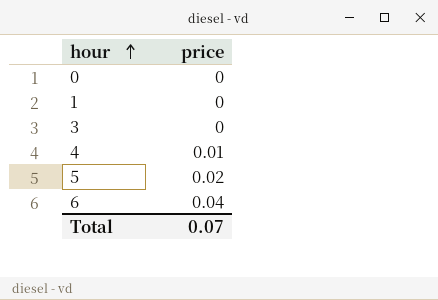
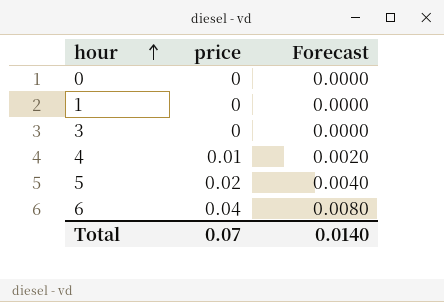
column Forecast | formula: none -> [price] * 0.2

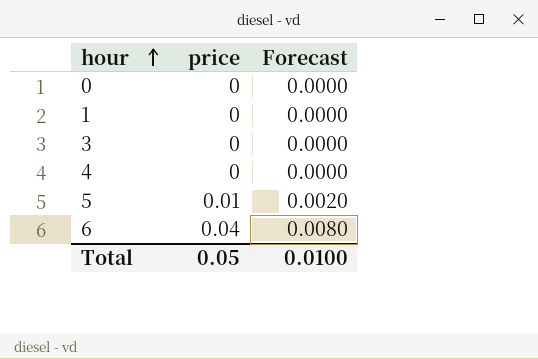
4 | price: 0.01 -> 0
4 | Forecast: 0.0020 -> 0.0000
5 | price: 0.02 -> 0.01
5 | Forecast: 0.0040 -> 0.0020
Total | price: 0.07 -> 0.05
Total | Forecast: 0.0140 -> 0.0100

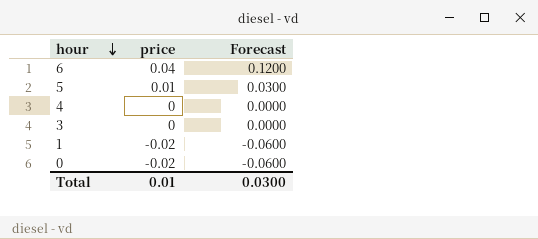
row order: hour ascending -> hour descending
column Forecast | formula: [price] * 0.2 -> [price] * 3
1 | price: 0 -> -0.02
0 | price: 0 -> -0.02
Total | price: 0.05 -> 0.01
Total | Forecast: 0.0100 -> 0.0300

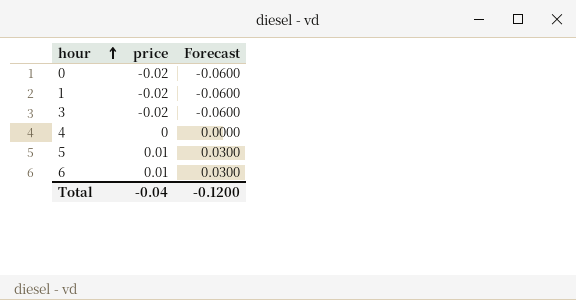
row order: hour descending -> hour ascending
3 | price: 0 -> -0.02
3 | Forecast: 0.0000 -> -0.0600
6 | price: 0.04 -> 0.01
6 | Forecast: 0.1200 -> 0.0300
Total | price: 0.01 -> -0.04
Total | Forecast: 0.0300 -> -0.1200

